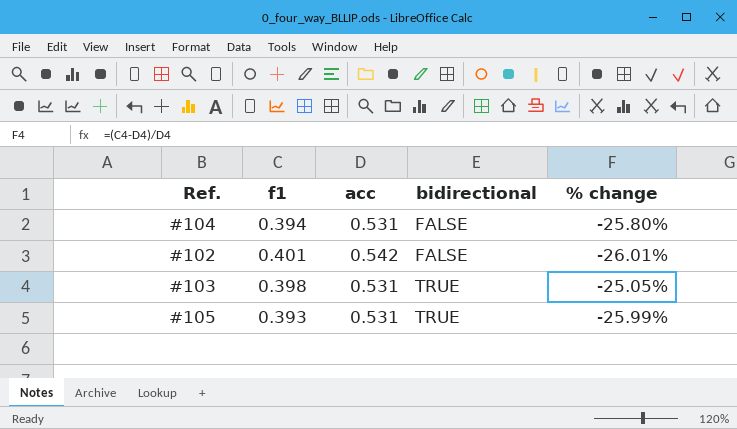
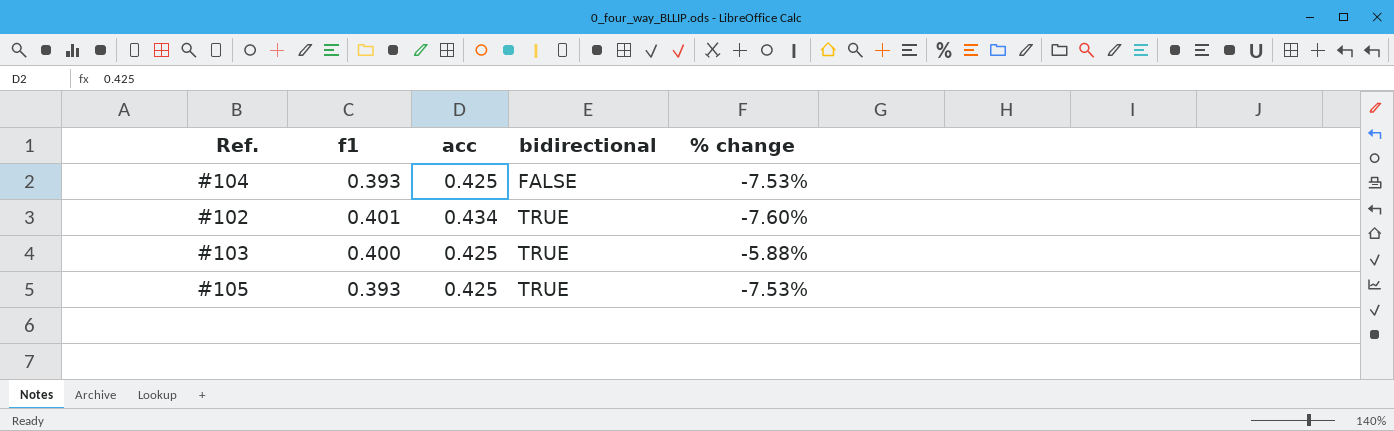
#104 | f1: 0.394 -> 0.393
#104 | acc: 0.531 -> 0.425
#104 | % change: -25.80% -> -7.53%
#102 | acc: 0.542 -> 0.434
#102 | bidirectional: FALSE -> TRUE
#102 | % change: -26.01% -> -7.60%
#103 | f1: 0.398 -> 0.400
#103 | acc: 0.531 -> 0.425
#103 | % change: -25.05% -> -5.88%
#105 | acc: 0.531 -> 0.425
#105 | % change: -25.99% -> -7.53%

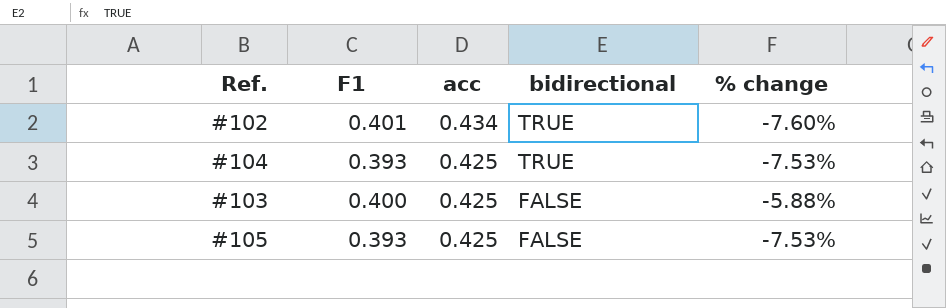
row order: bidirectional ascending -> acc descending
column name: f1 -> F1
#104 | bidirectional: FALSE -> TRUE
#103 | bidirectional: TRUE -> FALSE
#105 | bidirectional: TRUE -> FALSE

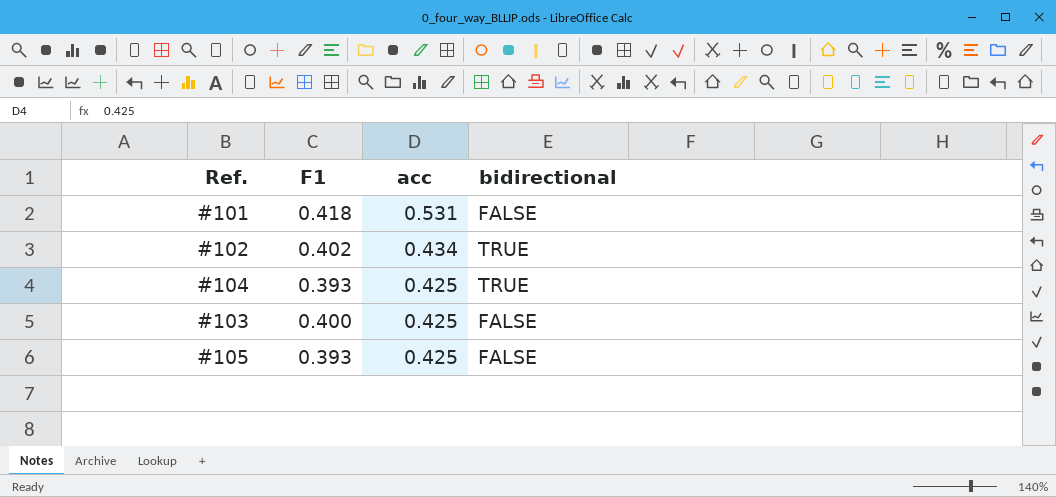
column % change | formula: ([F1] - [acc]) / [acc] -> none
row #101: none -> 0.418 | 0.531 | FALSE
#102 | F1: 0.401 -> 0.402

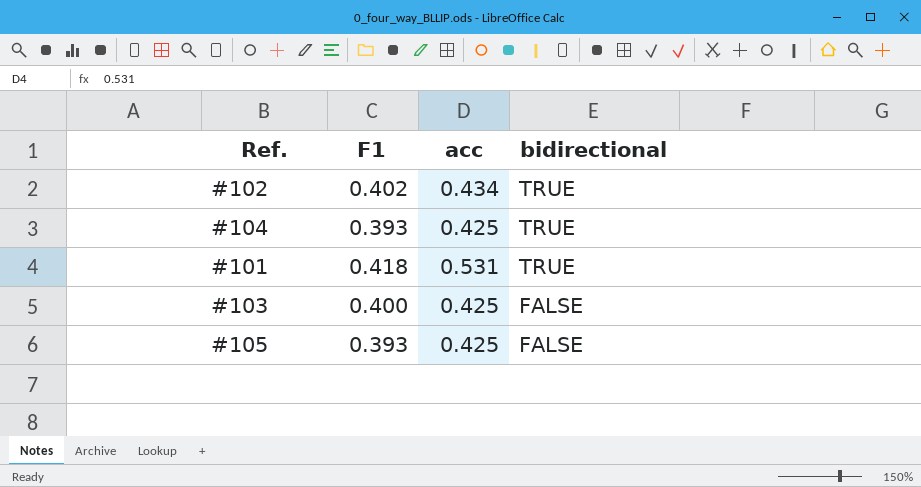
row order: acc descending -> bidirectional descending
#101 | bidirectional: FALSE -> TRUE

